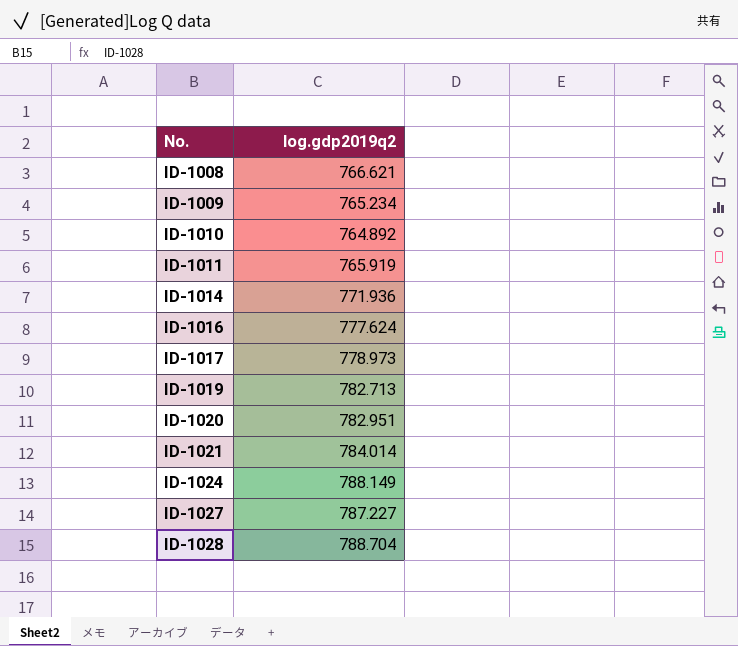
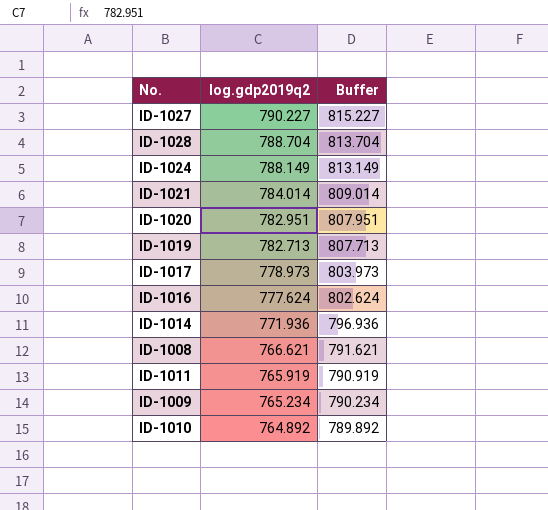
row order: No. ascending -> log.gdp2019q2 descending
column Buffer | formula: none -> [log.gdp2019q2] + 25
ID-1027 | log.gdp2019q2: 787.227 -> 790.227

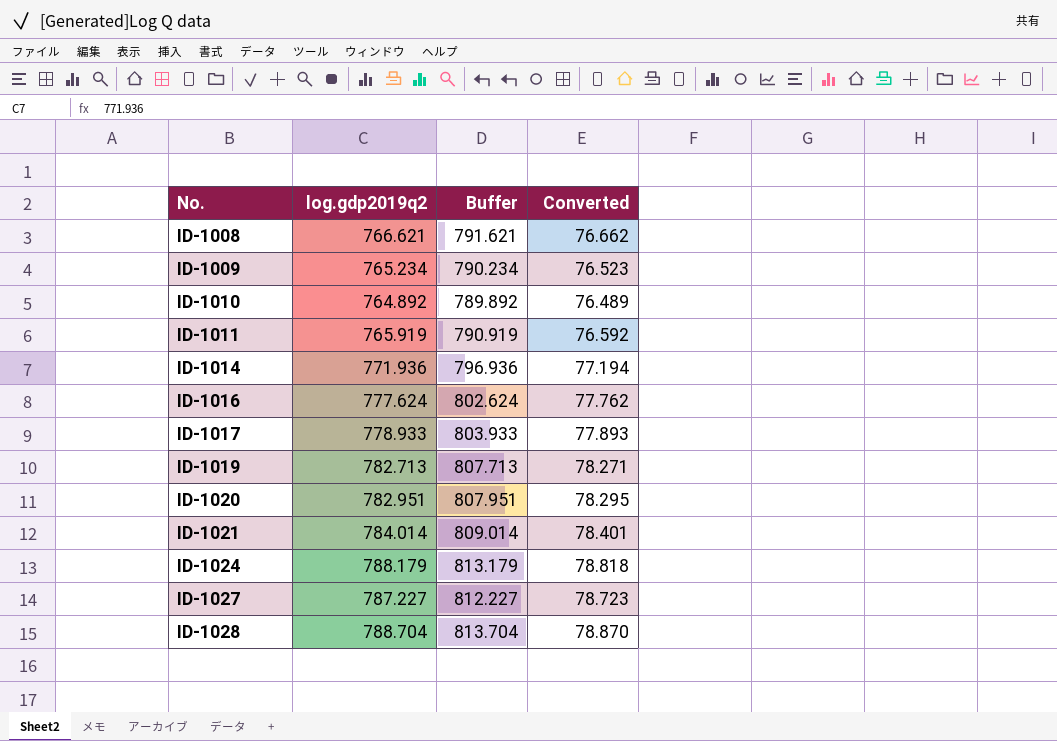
row order: log.gdp2019q2 descending -> No. ascending
column Converted | formula: none -> [log.gdp2019q2] * 0.1
ID-1017 | log.gdp2019q2: 778.973 -> 778.933
ID-1017 | Buffer: 803.973 -> 803.933
ID-1024 | log.gdp2019q2: 788.149 -> 788.179
ID-1024 | Buffer: 813.149 -> 813.179
ID-1027 | log.gdp2019q2: 790.227 -> 787.227
ID-1027 | Buffer: 815.227 -> 812.227

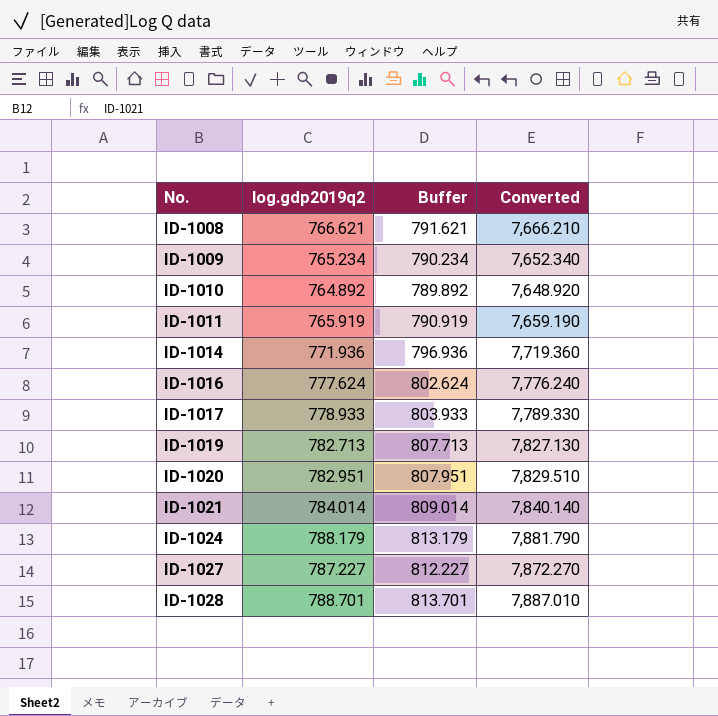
column Converted | formula: [log.gdp2019q2] * 0.1 -> [log.gdp2019q2] * 10
ID-1028 | log.gdp2019q2: 788.704 -> 788.701
ID-1028 | Buffer: 813.704 -> 813.701

